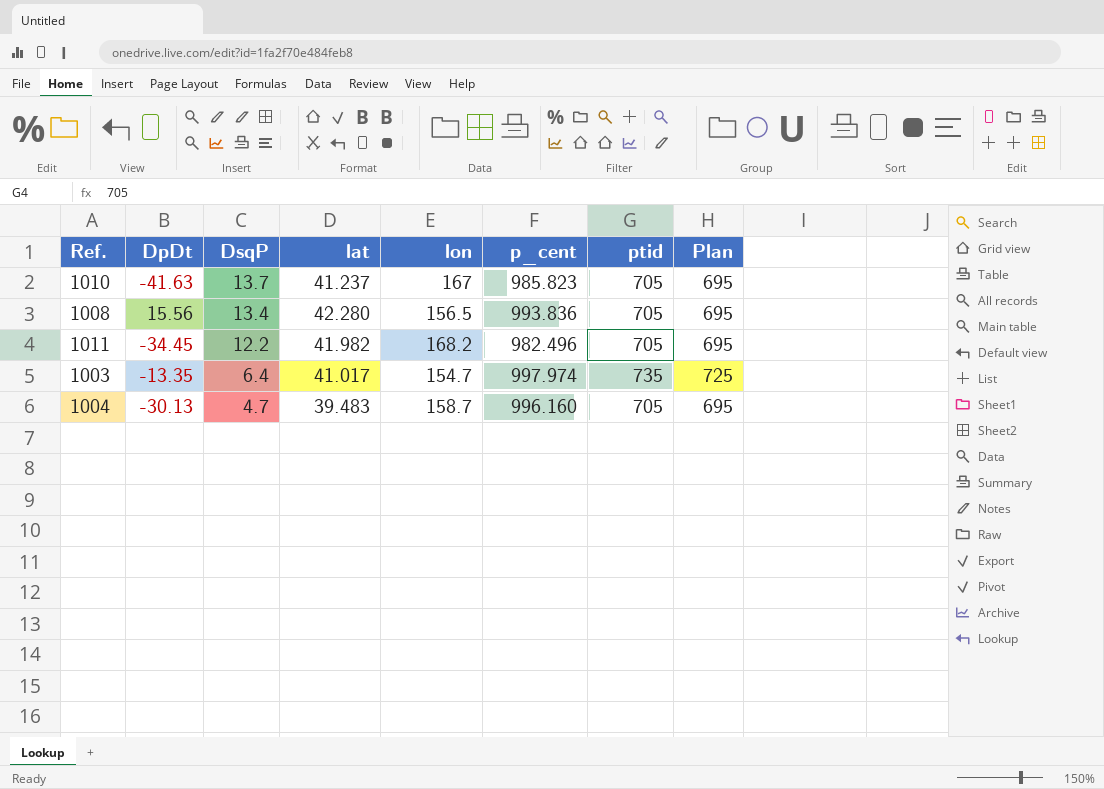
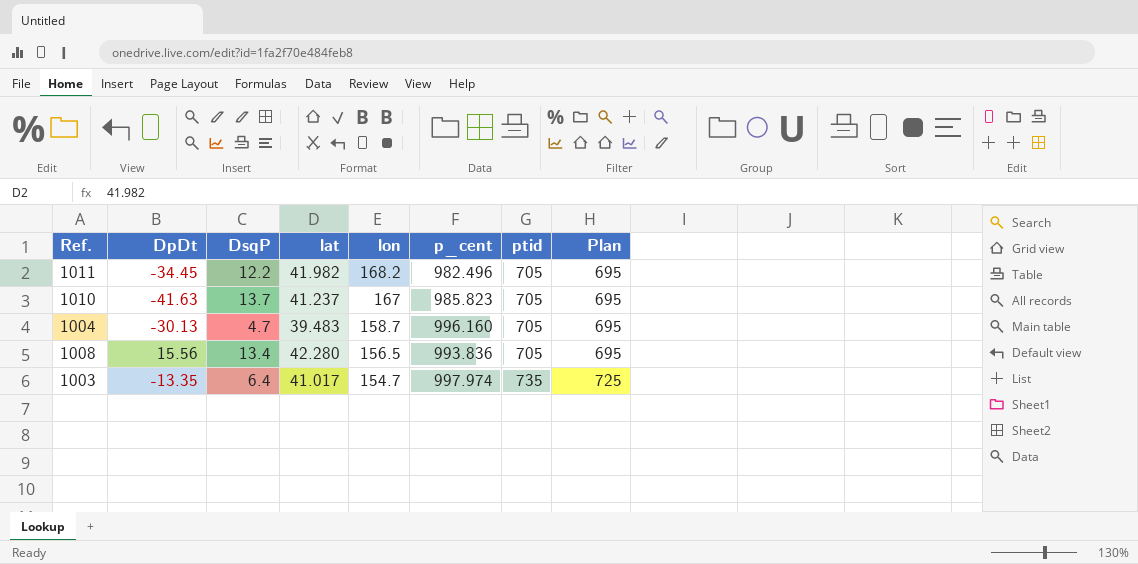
row order: DsqP descending -> lon descending

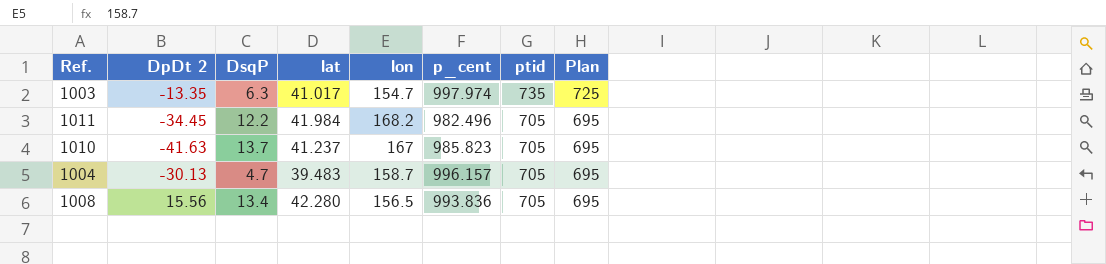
row order: lon descending -> ptid descending
column name: DpDt -> DpDt 2
1003 | DsqP: 6.4 -> 6.3
1011 | lat: 41.982 -> 41.984
1004 | p_cent: 996.160 -> 996.157

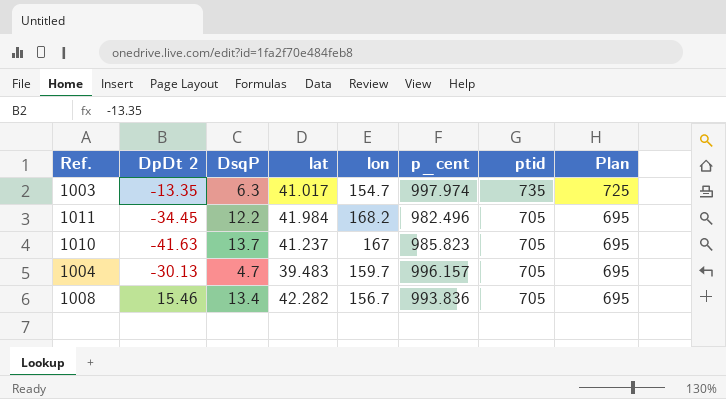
1004 | lon: 158.7 -> 159.7
1008 | DpDt 2: 15.56 -> 15.46
1008 | lat: 42.280 -> 42.282
1008 | lon: 156.5 -> 156.7

